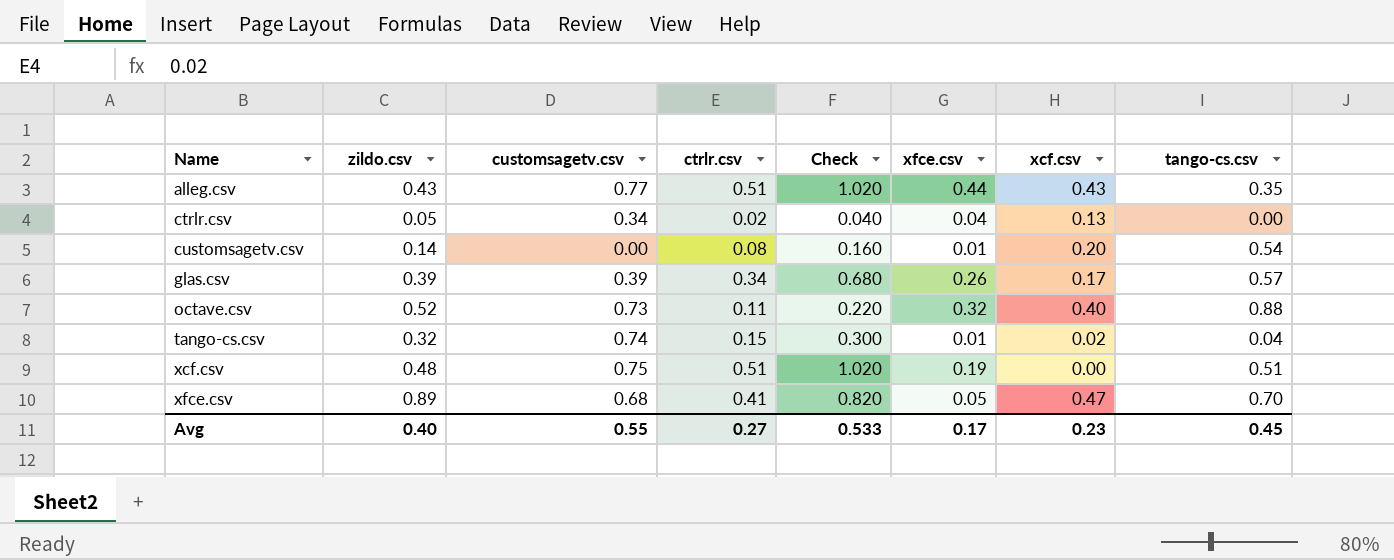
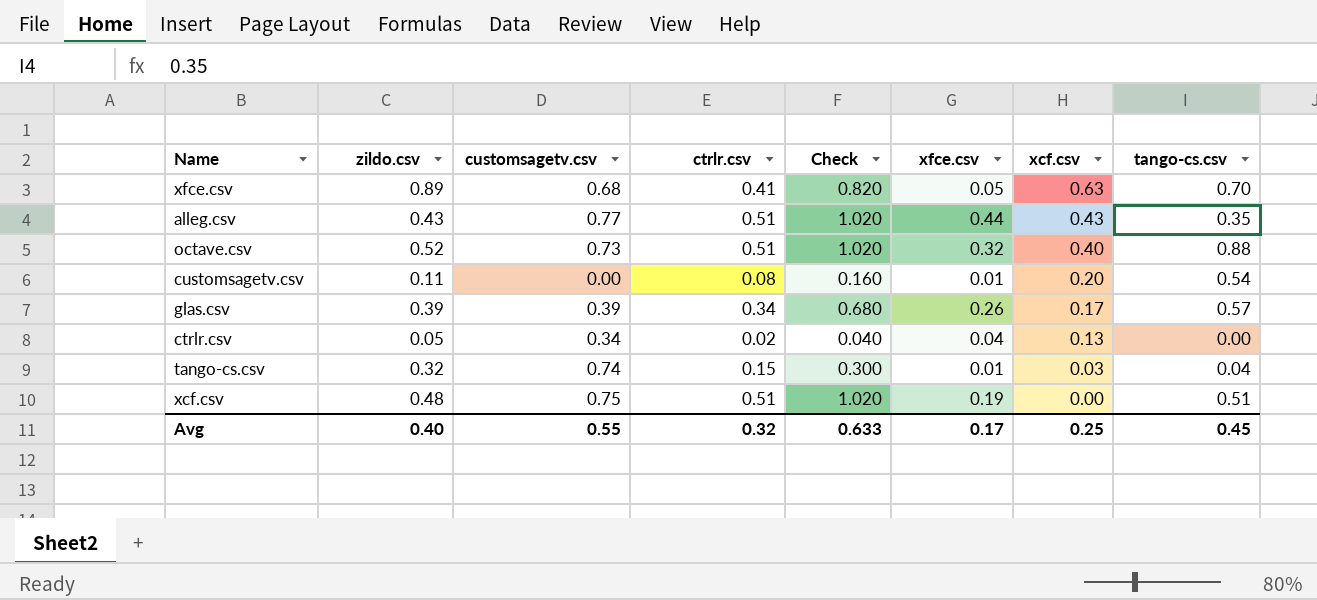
row order: Name ascending -> xcf.csv descending
xfce.csv | xcf.csv: 0.47 -> 0.63
octave.csv | ctrlr.csv: 0.11 -> 0.51
octave.csv | Check: 0.220 -> 1.020
customsagetv.csv | zildo.csv: 0.14 -> 0.11
tango-cs.csv | xcf.csv: 0.02 -> 0.03
Avg | ctrlr.csv: 0.27 -> 0.32
Avg | Check: 0.533 -> 0.633
Avg | xcf.csv: 0.23 -> 0.25

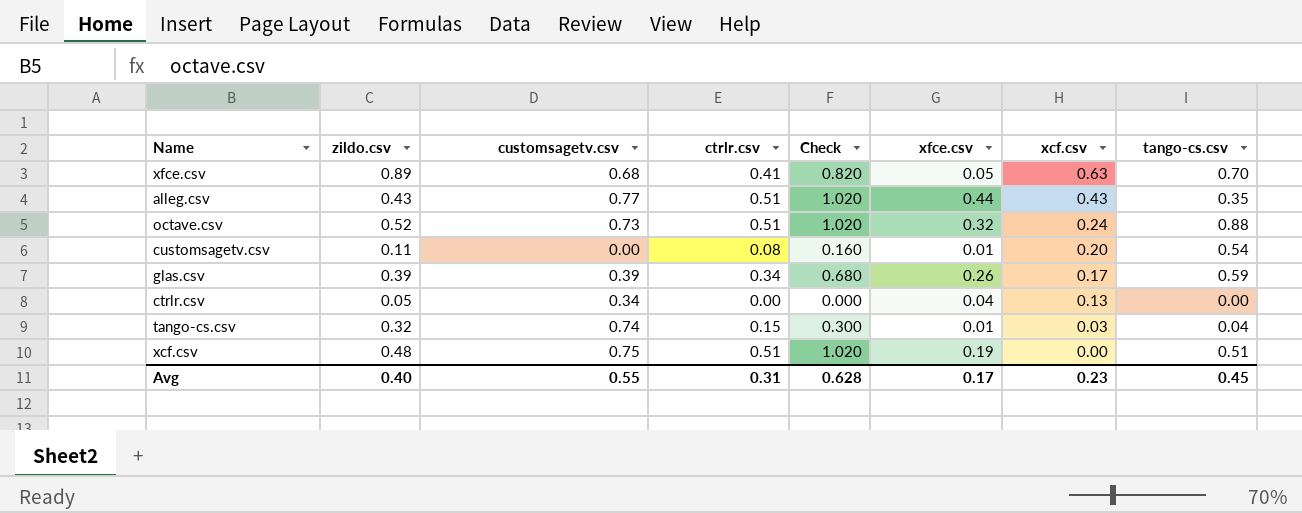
octave.csv | xcf.csv: 0.40 -> 0.24
glas.csv | tango-cs.csv: 0.57 -> 0.59
ctrlr.csv | ctrlr.csv: 0.02 -> 0.00
ctrlr.csv | Check: 0.040 -> 0.000
Avg | ctrlr.csv: 0.32 -> 0.31
Avg | Check: 0.633 -> 0.628
Avg | xcf.csv: 0.25 -> 0.23

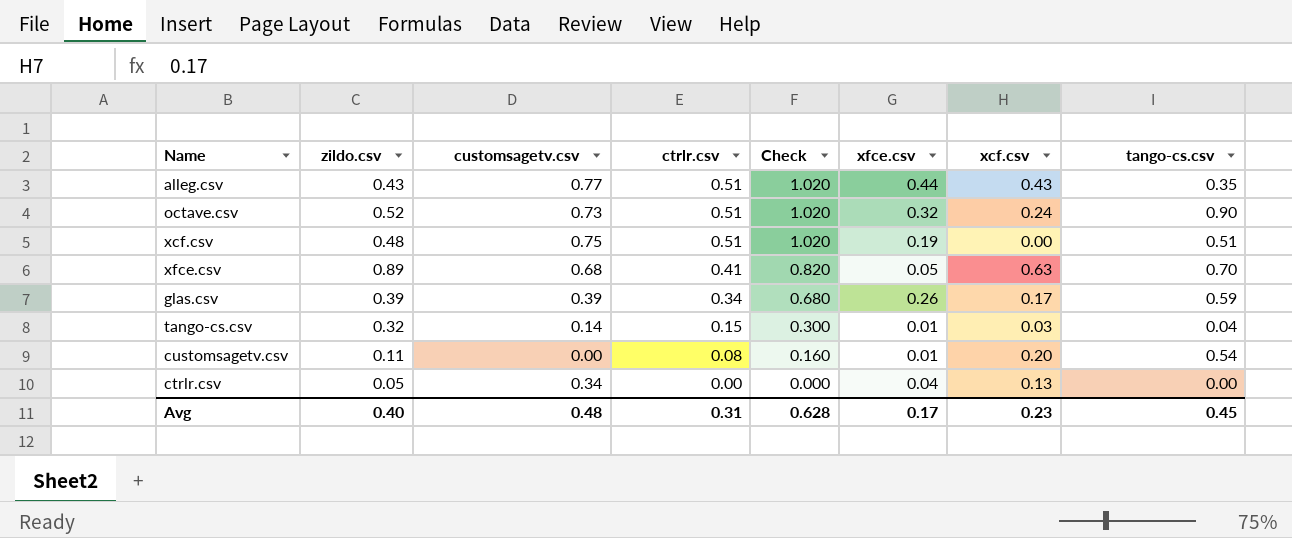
row order: xcf.csv descending -> ctrlr.csv descending
octave.csv | tango-cs.csv: 0.88 -> 0.90
tango-cs.csv | customsagetv.csv: 0.74 -> 0.14
Avg | customsagetv.csv: 0.55 -> 0.48

